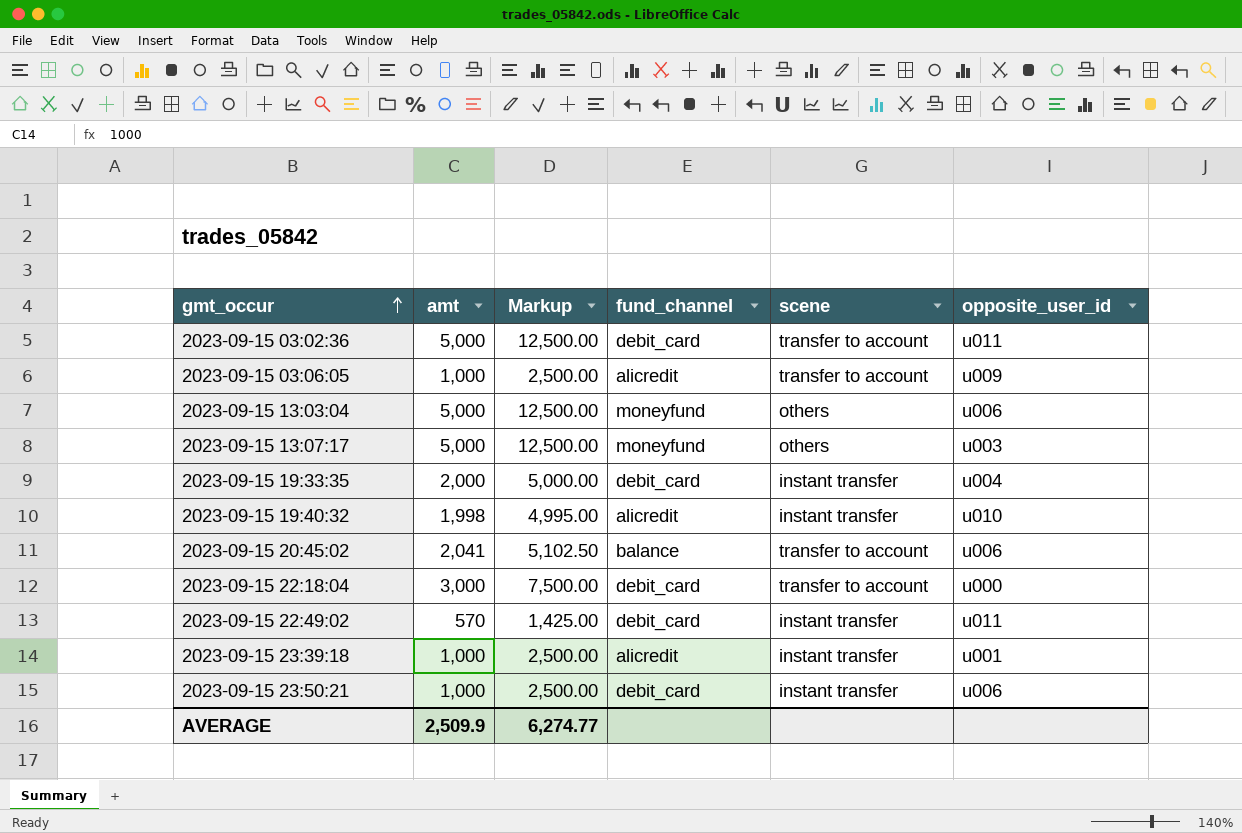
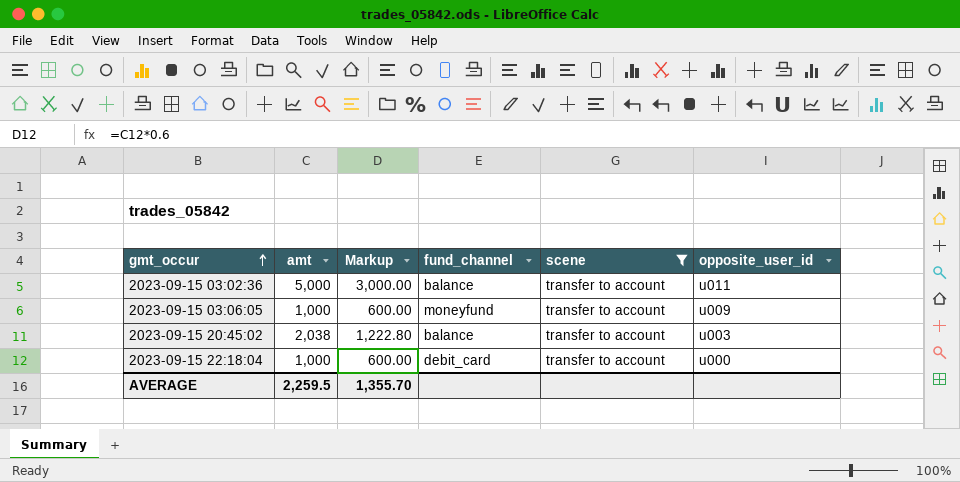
filter: none -> scene = transfer to account
column Markup | formula: [amt] * 2.5 -> [amt] * 0.6
2023-09-15 03:02:36 | fund_channel: debit_card -> balance
2023-09-15 03:06:05 | fund_channel: alicredit -> moneyfund
2023-09-15 20:45:02 | amt: 2,041 -> 2,038
2023-09-15 20:45:02 | opposite_user_id: u006 -> u003
2023-09-15 22:18:04 | amt: 3,000 -> 1,000
AVERAGE | amt: 2,509.9 -> 2,259.5
AVERAGE | Markup: 6,274.77 -> 1,355.70

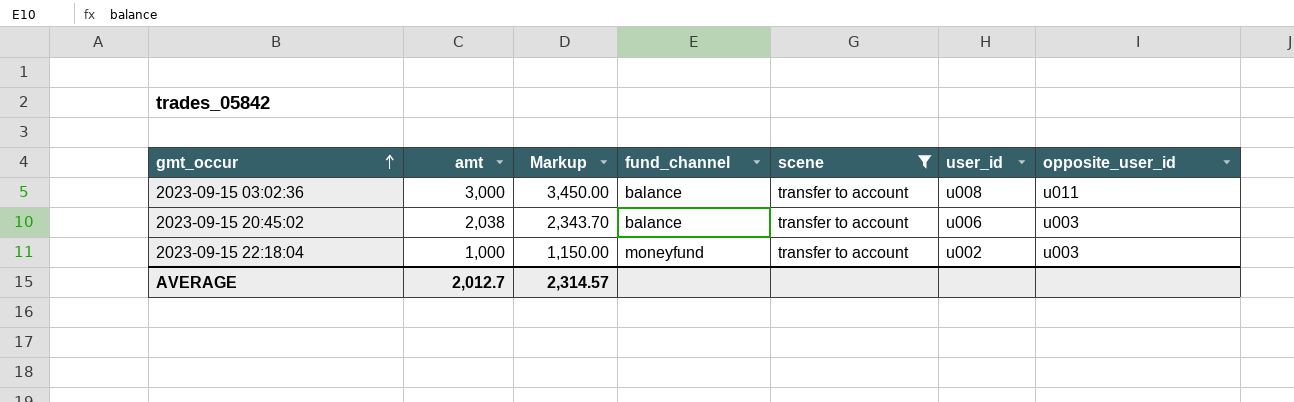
column Markup | formula: [amt] * 0.6 -> [amt] * 1.15
column user_id | position: none -> 6
row 2023-09-15 03:06:05: 1,000 | 600.00 | moneyfund | transfer to account | u009 -> none
2023-09-15 03:02:36 | amt: 5,000 -> 3,000
2023-09-15 22:18:04 | fund_channel: debit_card -> moneyfund
2023-09-15 22:18:04 | opposite_user_id: u000 -> u003
AVERAGE | amt: 2,259.5 -> 2,012.7
AVERAGE | Markup: 1,355.70 -> 2,314.57

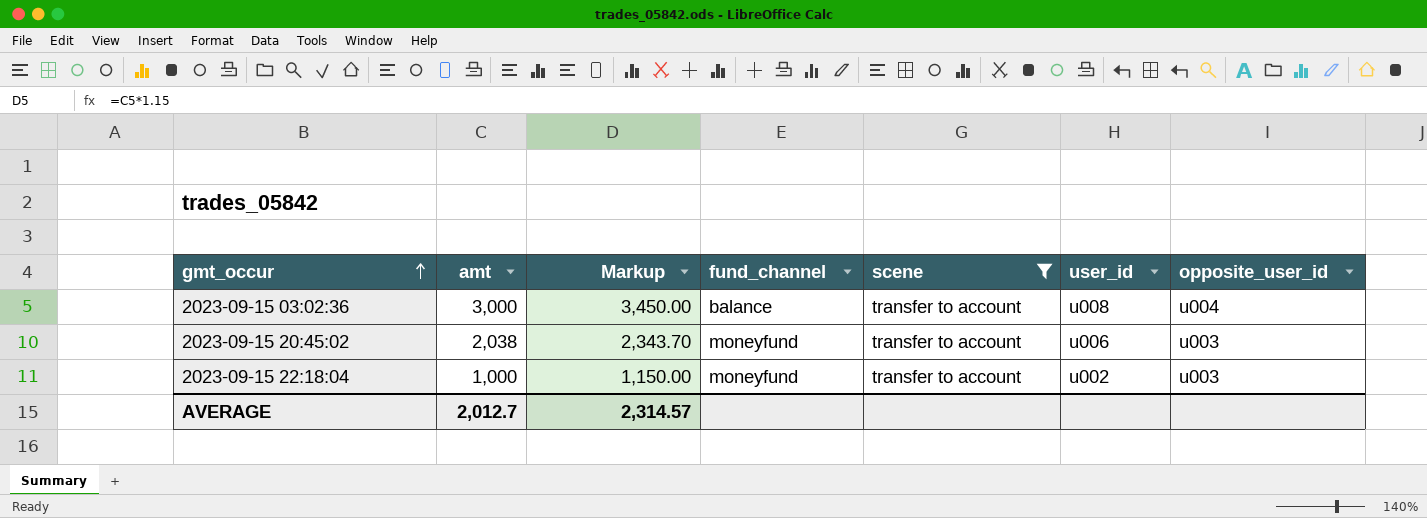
2023-09-15 03:02:36 | opposite_user_id: u011 -> u004
2023-09-15 20:45:02 | fund_channel: balance -> moneyfund

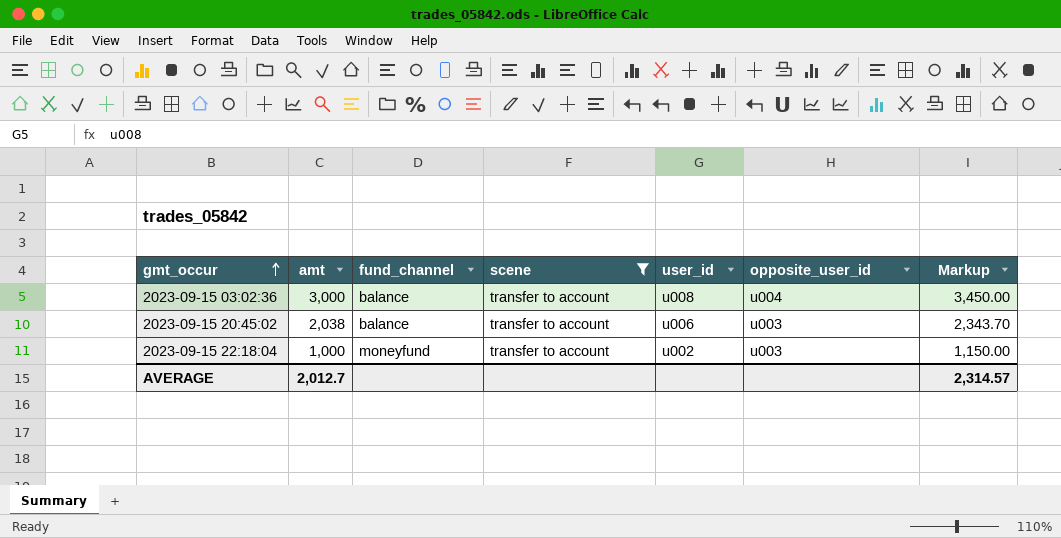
column Markup | position: 3 -> 7
2023-09-15 20:45:02 | fund_channel: moneyfund -> balance

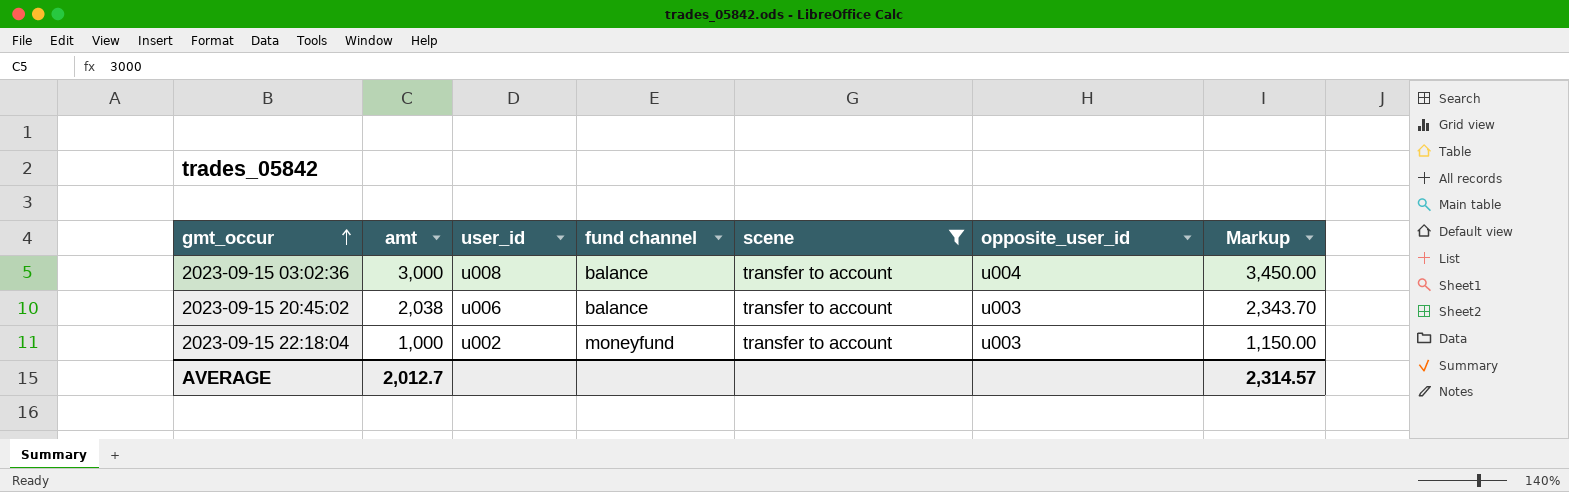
column user_id | position: 5 -> 3
column name: fund_channel -> fund channel

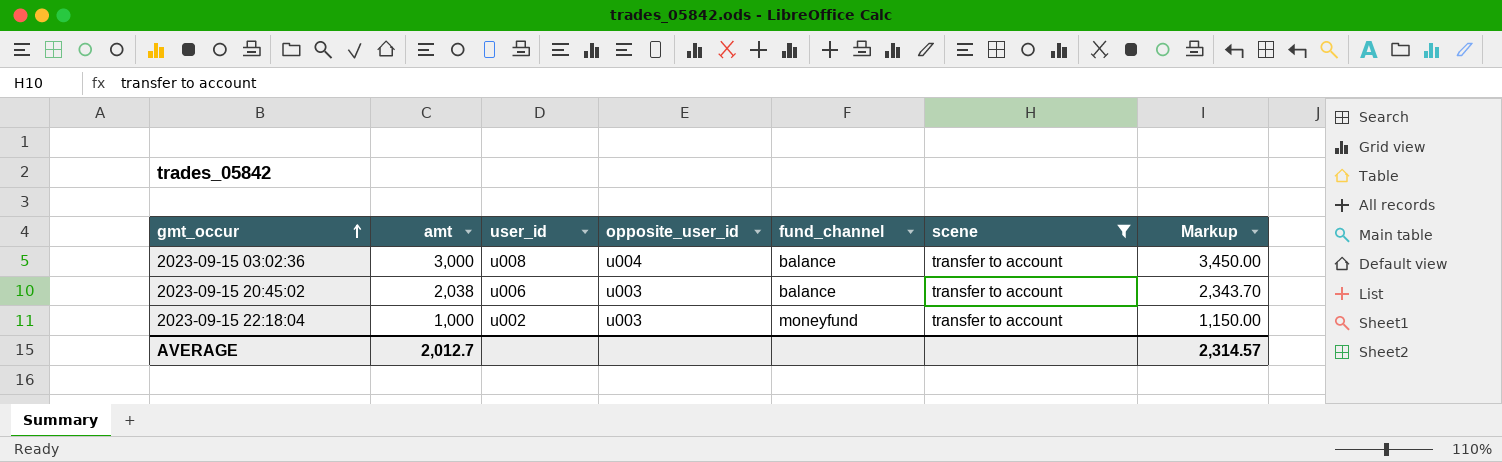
column opposite_user_id | position: 6 -> 4
column name: fund channel -> fund_channel

